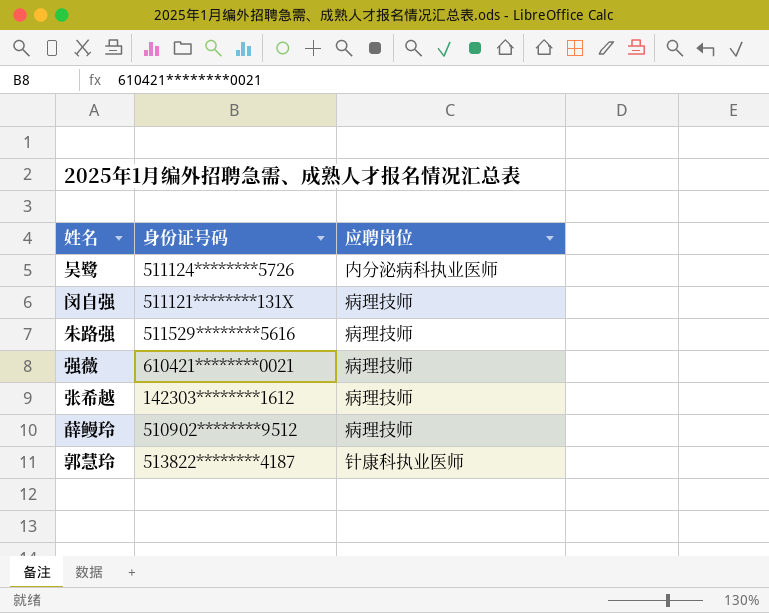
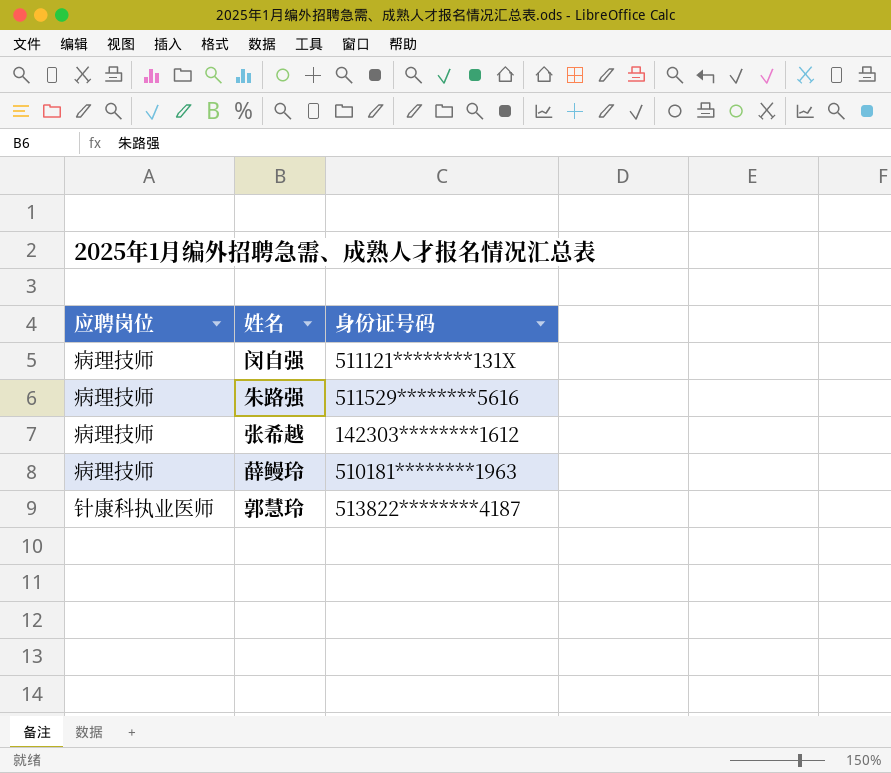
column 应聘岗位 | position: 3 -> 1
row 吴鹭: 511124********5726 | 内分泌病科执业医师 -> none
row 强薇: 610421********0021 | 病理技师 -> none
薛鳗玲 | 身份证号码: 510902********9512 -> 510181********1963

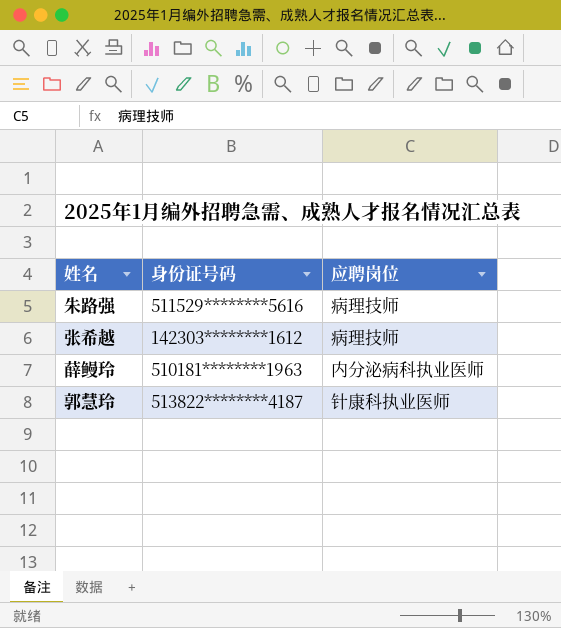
column 应聘岗位 | position: 1 -> 3
row 闵自强: 病理技师 | 511121********131X -> none
薛鳗玲 | 应聘岗位: 病理技师 -> 内分泌病科执业医师

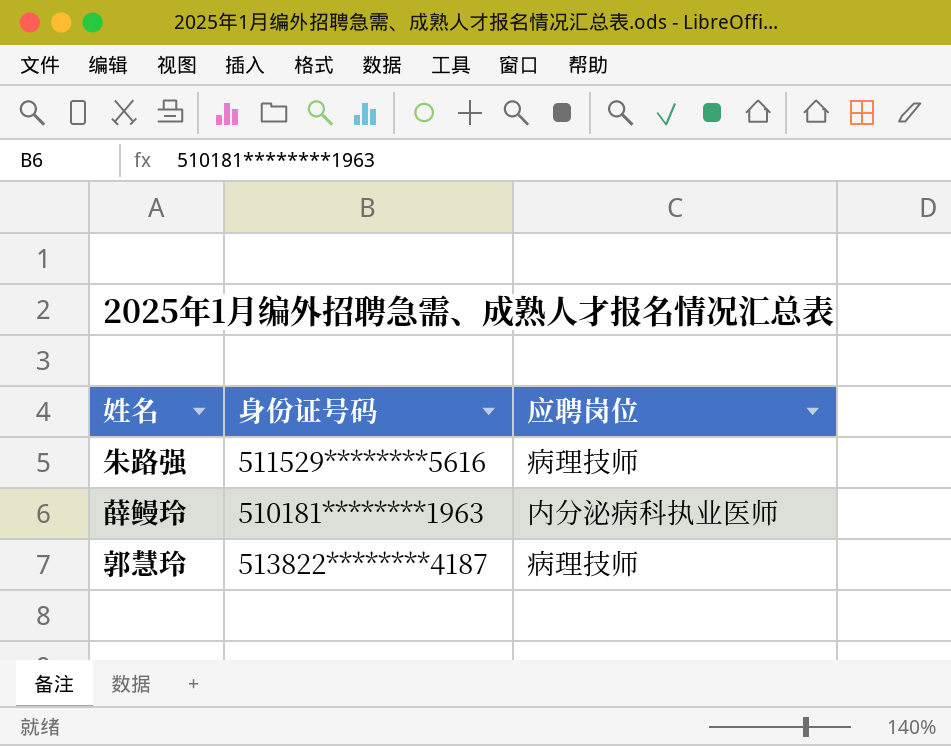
row 张希越: 142303********1612 | 病理技师 -> none
郭慧玲 | 应聘岗位: 针康科执业医师 -> 病理技师

